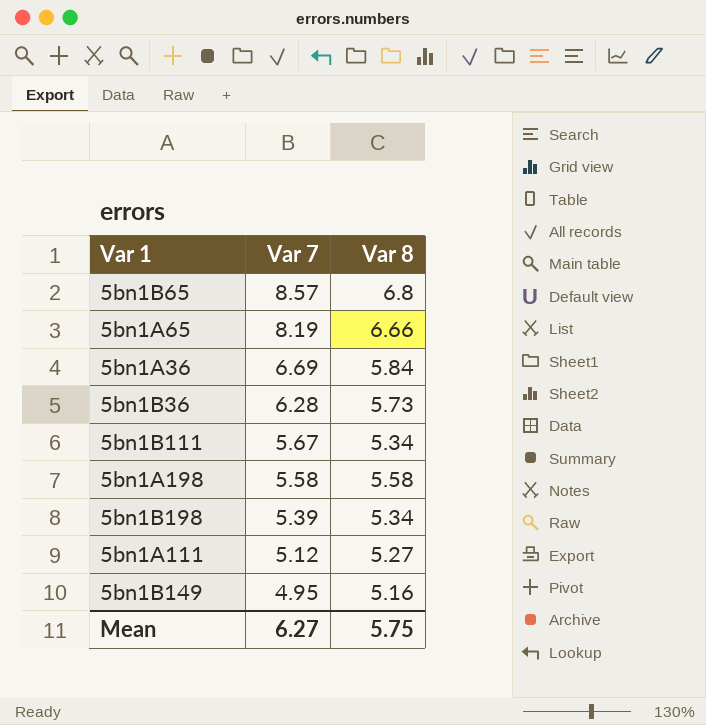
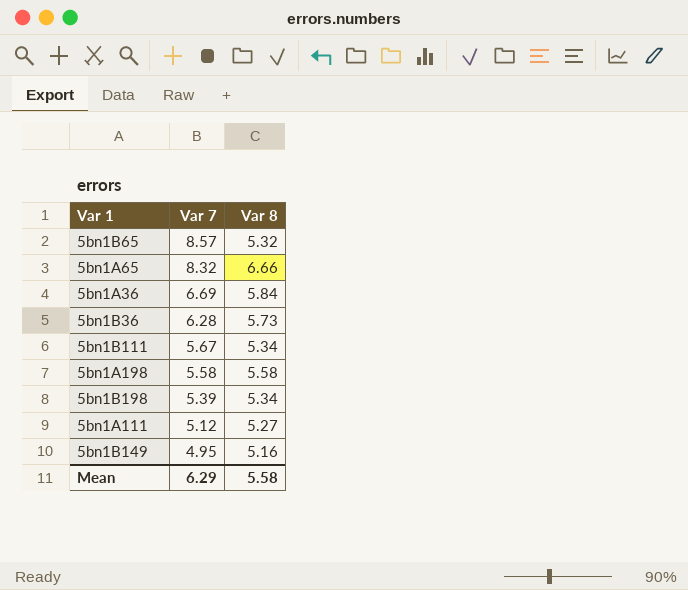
5bn1B65 | Var 8: 6.8 -> 5.32
5bn1A65 | Var 7: 8.19 -> 8.32
Mean | Var 7: 6.27 -> 6.29
Mean | Var 8: 5.75 -> 5.58

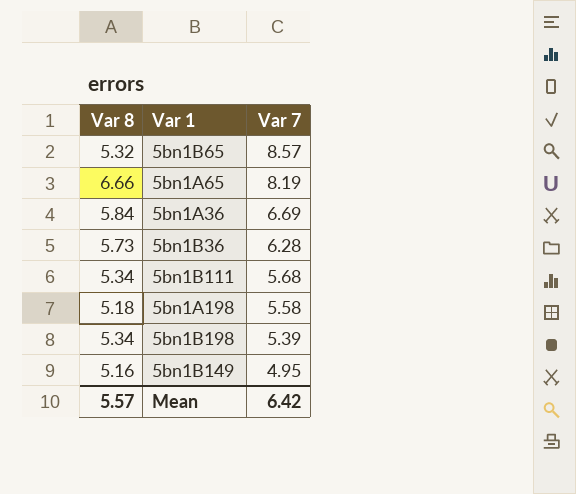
column Var 8 | position: 3 -> 1
row 5bn1A111: 5.12 | 5.27 -> none
5bn1A65 | Var 7: 8.32 -> 8.19
5bn1B111 | Var 7: 5.67 -> 5.68
5bn1A198 | Var 8: 5.58 -> 5.18
Mean | Var 8: 5.58 -> 5.57
Mean | Var 7: 6.29 -> 6.42

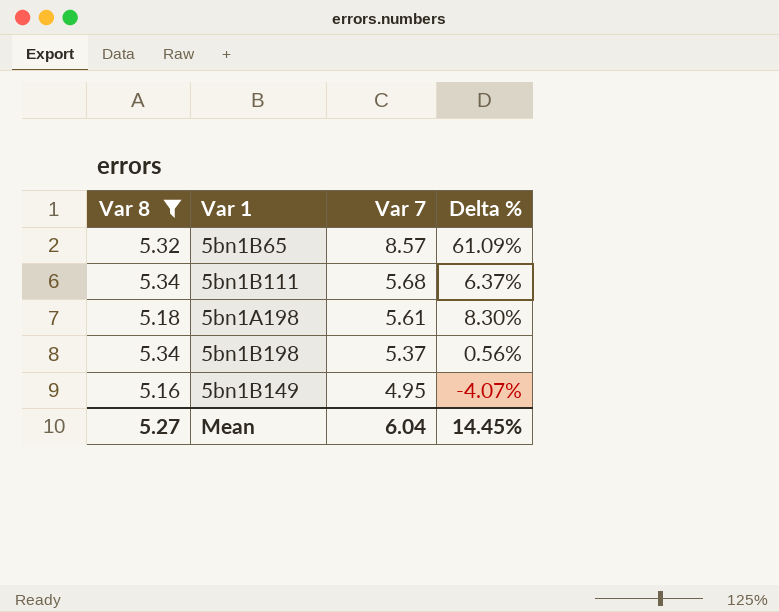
filter: none -> Var 8 <= 5.34
column Delta % | formula: none -> ([Var 7] - [Var 8]) / [Var 8]
5bn1A198 | Var 7: 5.58 -> 5.61
5bn1B198 | Var 7: 5.39 -> 5.37
Mean | Var 8: 5.57 -> 5.27
Mean | Var 7: 6.42 -> 6.04

